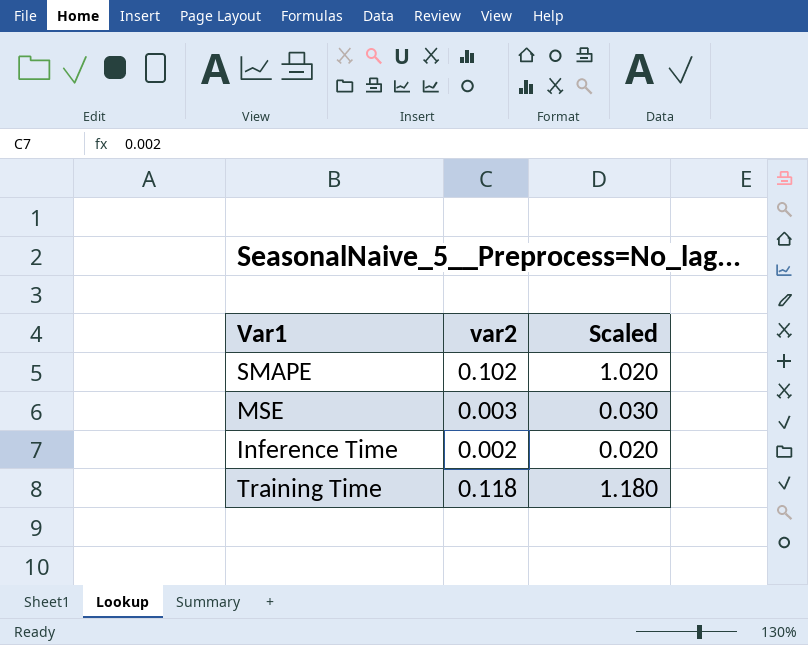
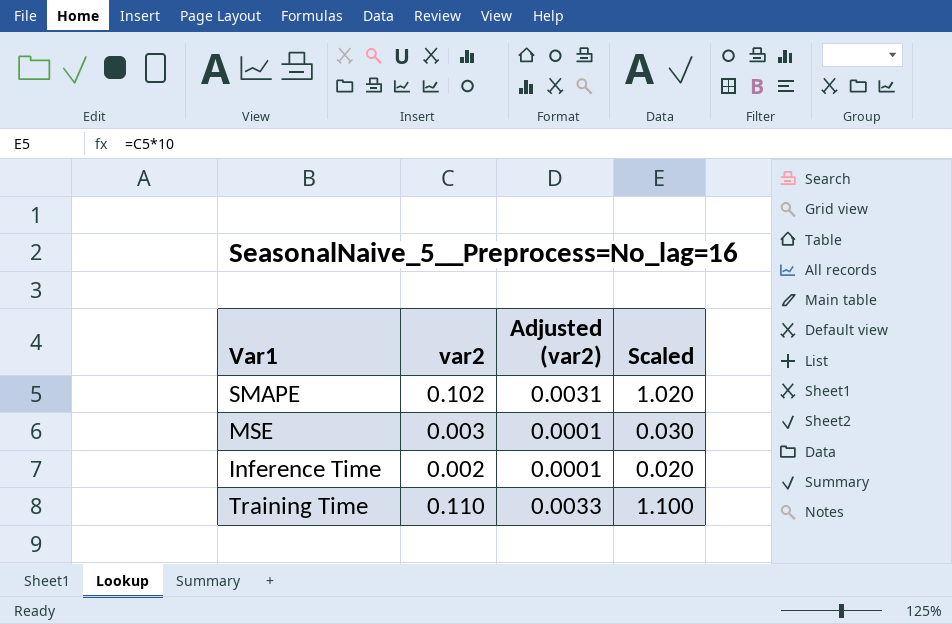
column Adjusted (var2) | formula: none -> [var2] * 0.03
Training Time | var2: 0.118 -> 0.110
Training Time | Scaled: 1.180 -> 1.100

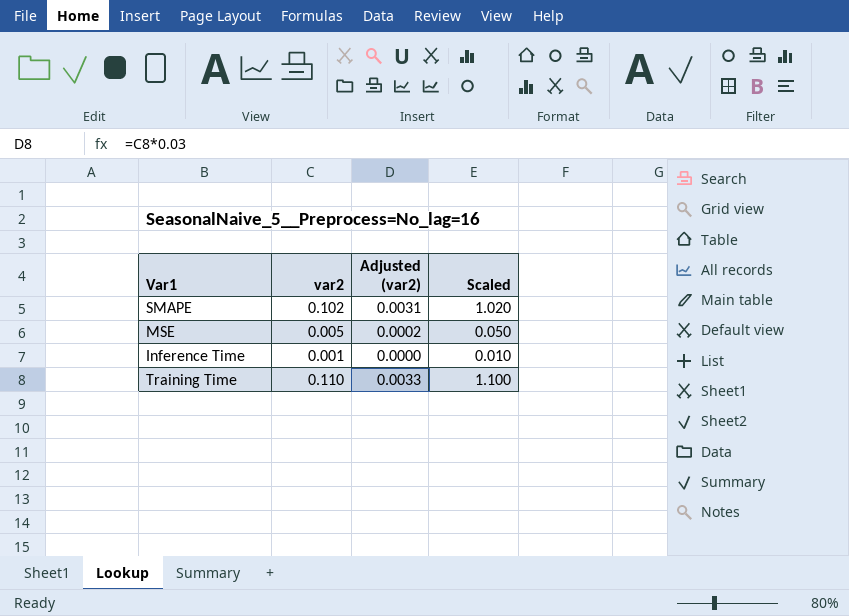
MSE | var2: 0.003 -> 0.005
MSE | Adjusted (var2): 0.0001 -> 0.0002
MSE | Scaled: 0.030 -> 0.050
Inference Time | var2: 0.002 -> 0.001
Inference Time | Adjusted (var2): 0.0001 -> 0.0000
Inference Time | Scaled: 0.020 -> 0.010

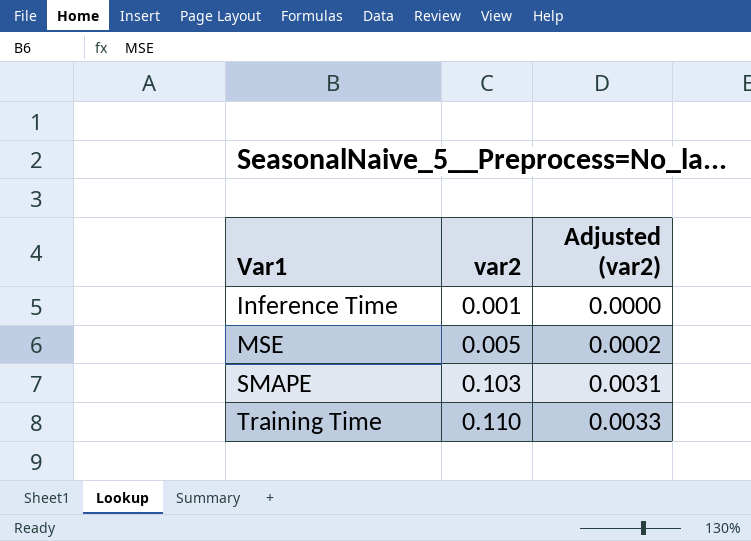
row order: none -> Var1 ascending
column Scaled | formula: [var2] * 10 -> none
SMAPE | var2: 0.102 -> 0.103

